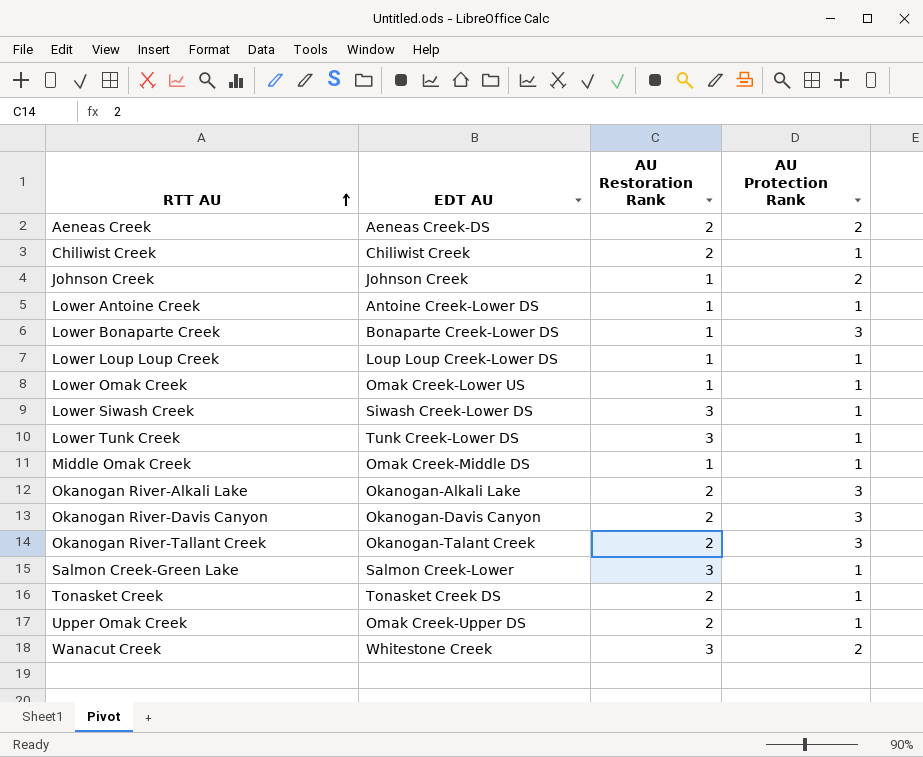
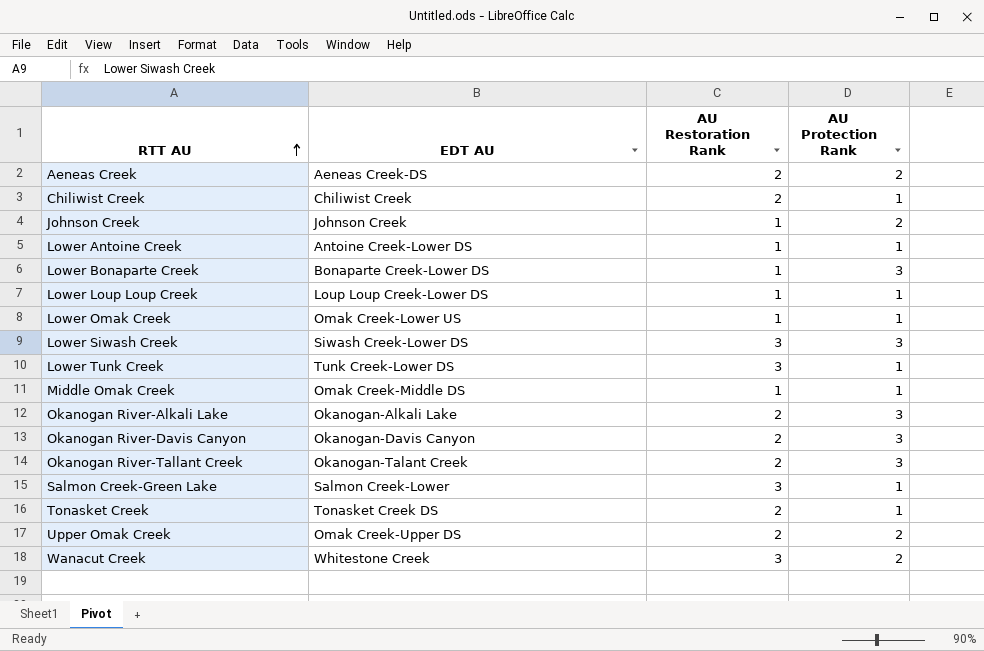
Lower Siwash Creek | AU Protection Rank: 1 -> 3
Upper Omak Creek | AU Protection Rank: 1 -> 2

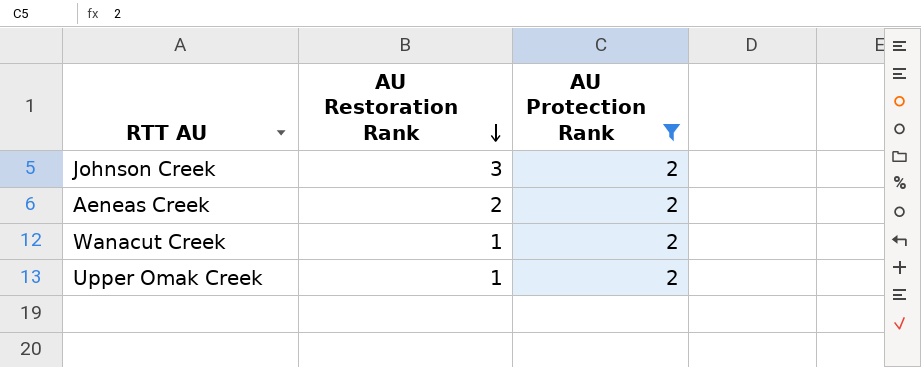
filter: none -> AU Protection Rank = 2
row order: RTT AU ascending -> AU Restoration Rank descending
column EDT AU | position: 2 -> none
Johnson Creek | AU Restoration Rank: 1 -> 3
Wanacut Creek | AU Restoration Rank: 3 -> 1
Upper Omak Creek | AU Restoration Rank: 2 -> 1

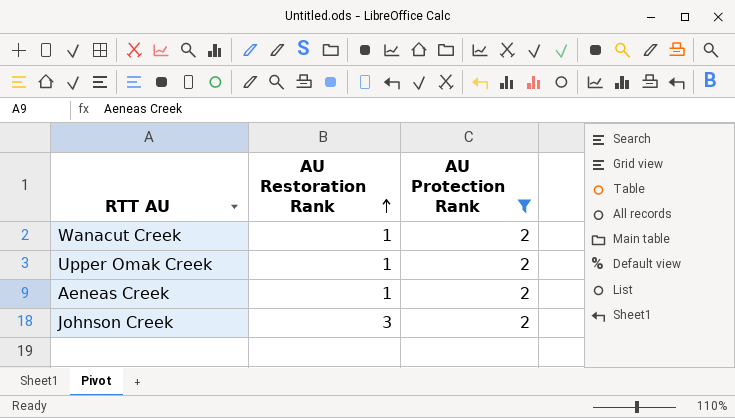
row order: AU Restoration Rank descending -> AU Restoration Rank ascending
Aeneas Creek | AU Restoration Rank: 2 -> 1

